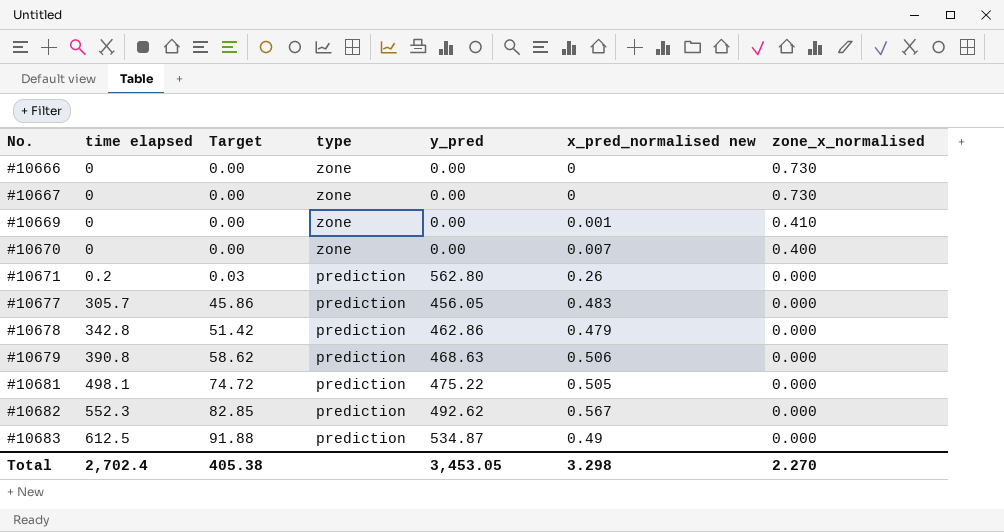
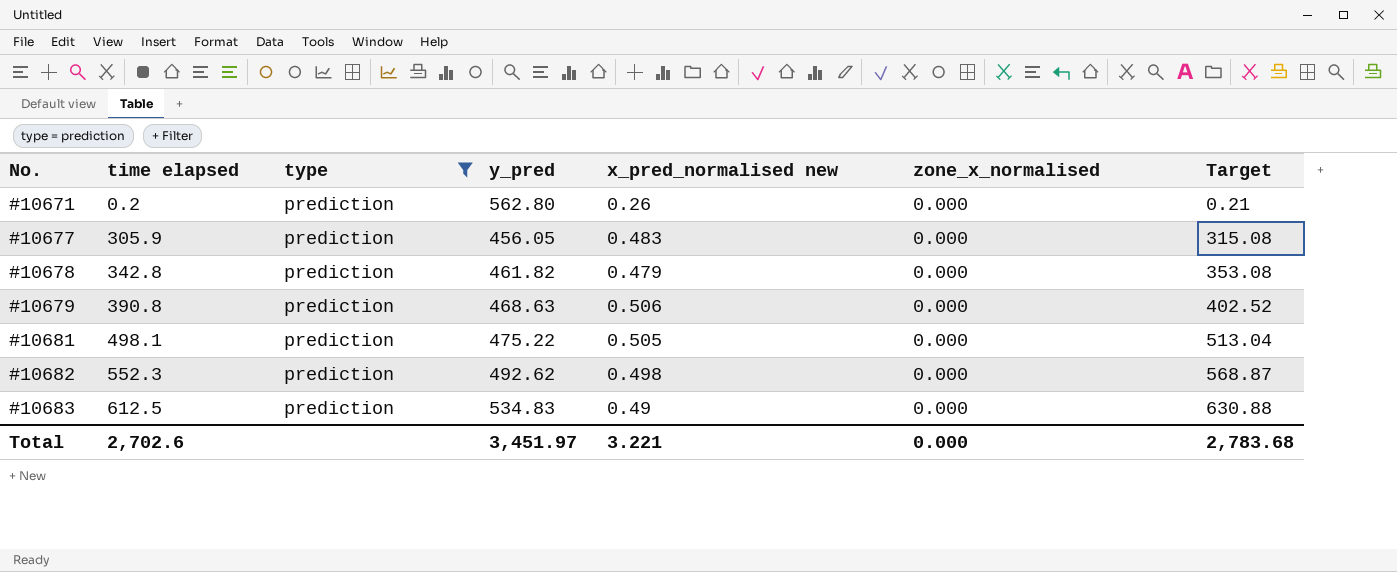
filter: none -> type = prediction
column Target | formula: [time elapsed] * 0.15 -> [time elapsed] * 1.03
column Target | position: 3 -> 7
#10677 | time elapsed: 305.7 -> 305.9
#10678 | y_pred: 462.86 -> 461.82
#10682 | x_pred_normalised new: 0.567 -> 0.498
#10683 | y_pred: 534.87 -> 534.83
Total | time elapsed: 2,702.4 -> 2,702.6
Total | y_pred: 3,453.05 -> 3,451.97
Total | x_pred_normalised new: 3.298 -> 3.221
Total | zone_x_normalised: 2.270 -> 0.000
Total | Target: 405.38 -> 2,783.68

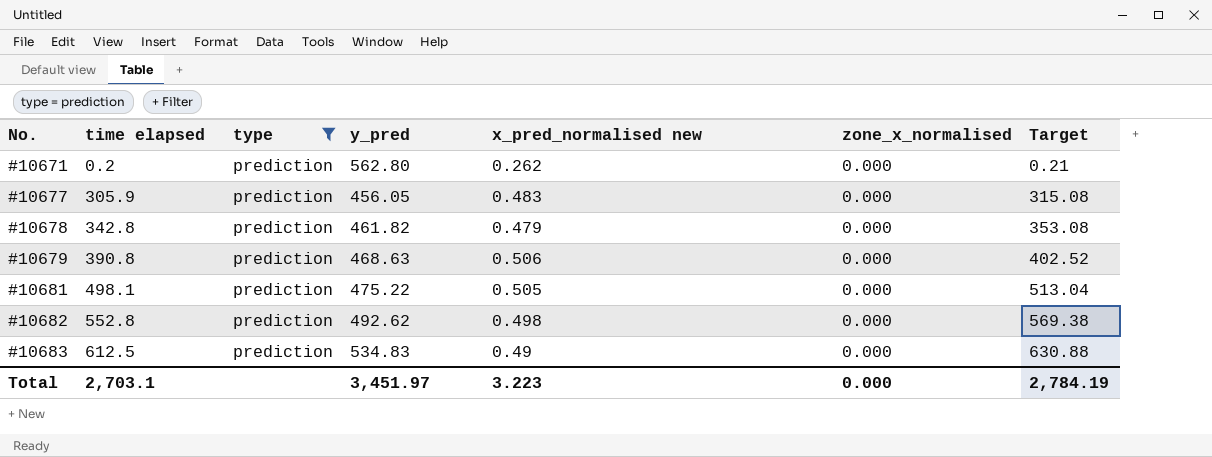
#10671 | x_pred_normalised new: 0.26 -> 0.262
#10682 | time elapsed: 552.3 -> 552.8
#10682 | Target: 568.87 -> 569.38
Total | time elapsed: 2,702.6 -> 2,703.1
Total | x_pred_normalised new: 3.221 -> 3.223
Total | Target: 2,783.68 -> 2,784.19

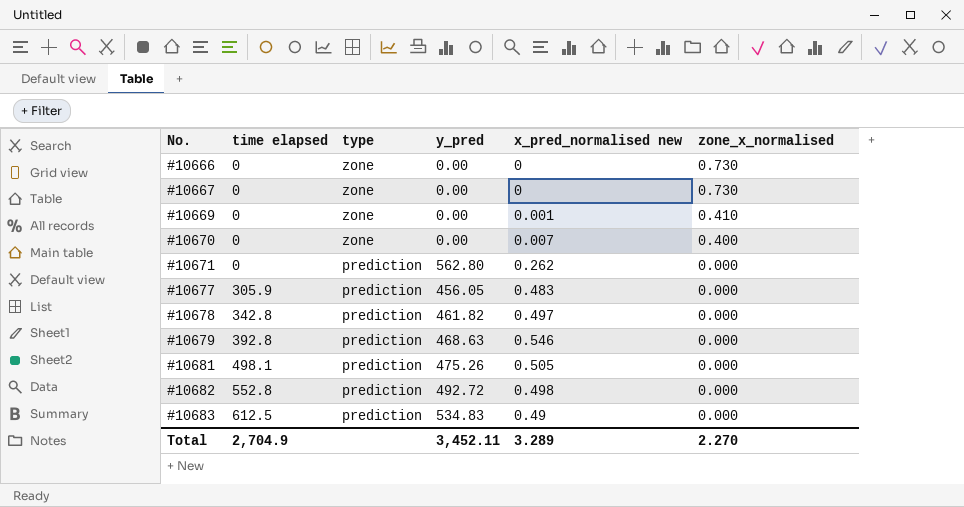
filter: type = prediction -> none
column Target | formula: [time elapsed] * 1.03 -> none
#10671 | time elapsed: 0.2 -> 0
#10678 | x_pred_normalised new: 0.479 -> 0.497
#10679 | time elapsed: 390.8 -> 392.8
#10679 | x_pred_normalised new: 0.506 -> 0.546
#10681 | y_pred: 475.22 -> 475.26
#10682 | y_pred: 492.62 -> 492.72
Total | time elapsed: 2,703.1 -> 2,704.9
Total | y_pred: 3,451.97 -> 3,452.11
Total | x_pred_normalised new: 3.223 -> 3.289
Total | zone_x_normalised: 0.000 -> 2.270

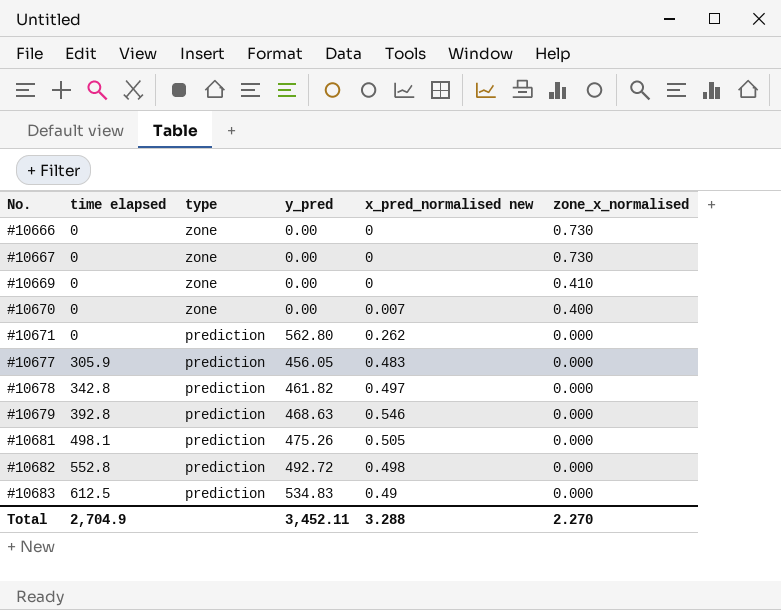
#10669 | x_pred_normalised new: 0.001 -> 0
Total | x_pred_normalised new: 3.289 -> 3.288

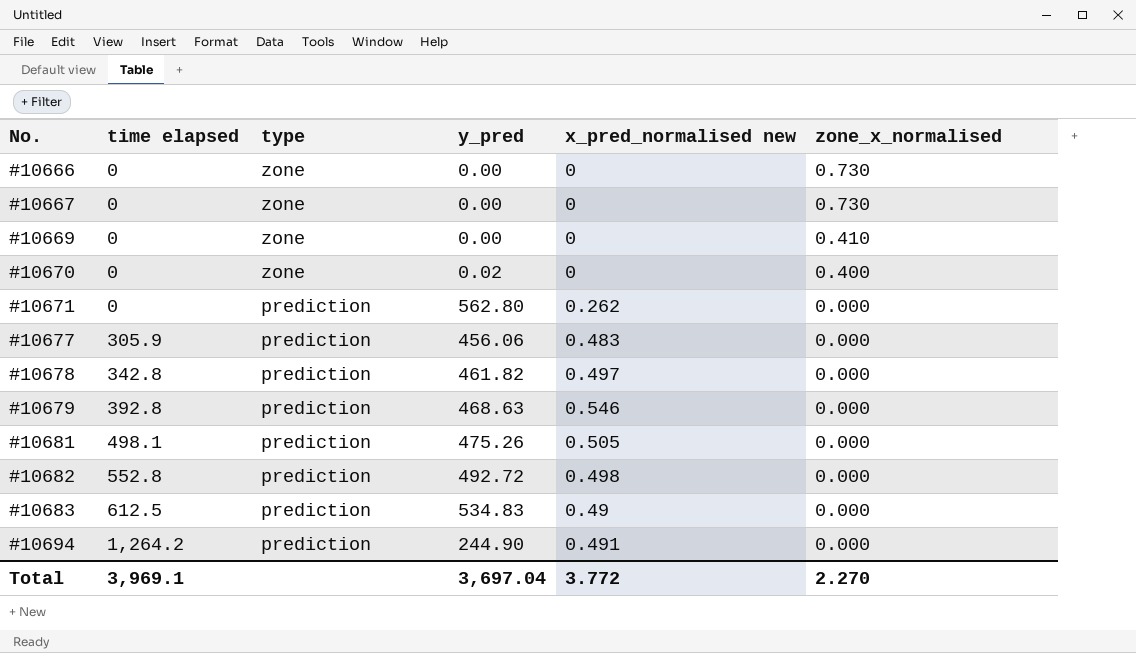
#10670 | y_pred: 0.00 -> 0.02
#10670 | x_pred_normalised new: 0.007 -> 0
#10677 | y_pred: 456.05 -> 456.06
row #10694: none -> 1,264.2 | prediction | 244.90 | 0.491 | 0.000
Total | time elapsed: 2,704.9 -> 3,969.1
Total | y_pred: 3,452.11 -> 3,697.04
Total | x_pred_normalised new: 3.288 -> 3.772

